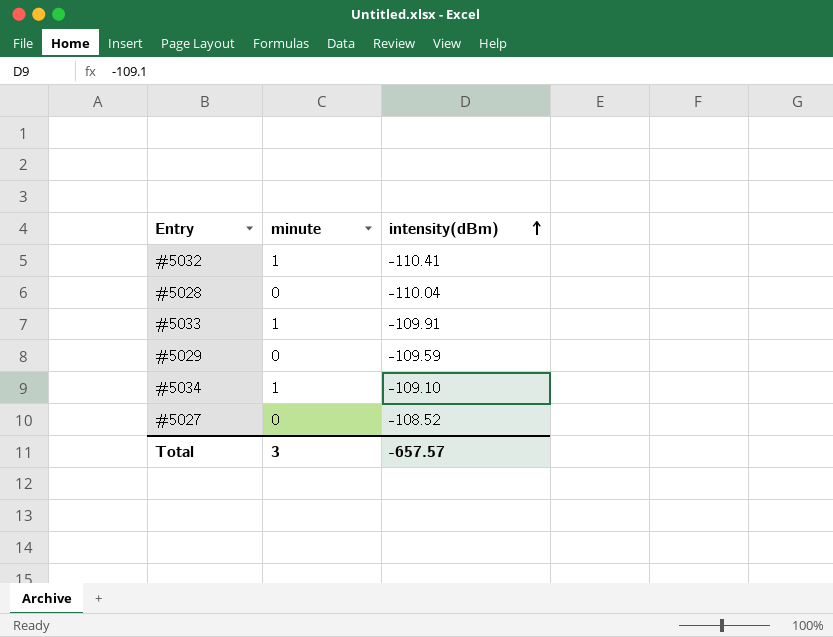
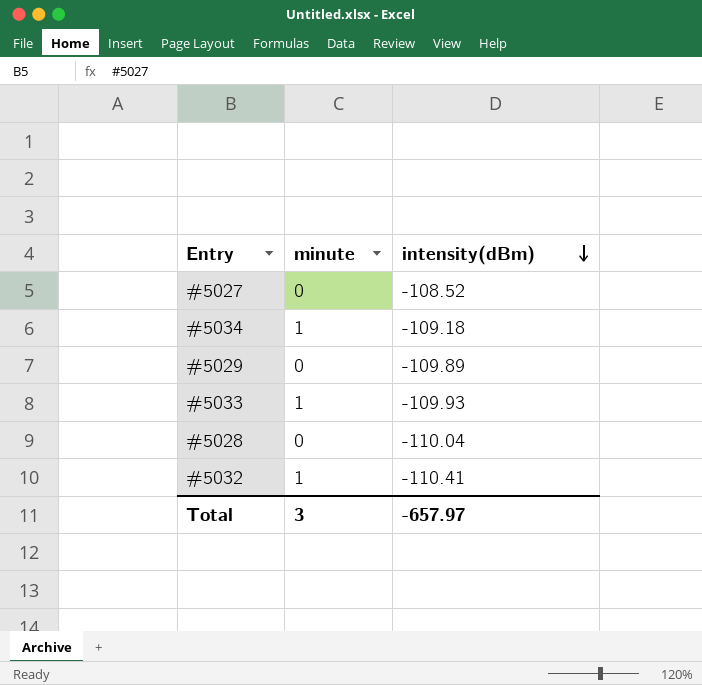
row order: intensity(dBm) ascending -> intensity(dBm) descending
#5034 | intensity(dBm): -109.10 -> -109.18
#5029 | intensity(dBm): -109.59 -> -109.89
#5033 | intensity(dBm): -109.91 -> -109.93
Total | intensity(dBm): -657.57 -> -657.97

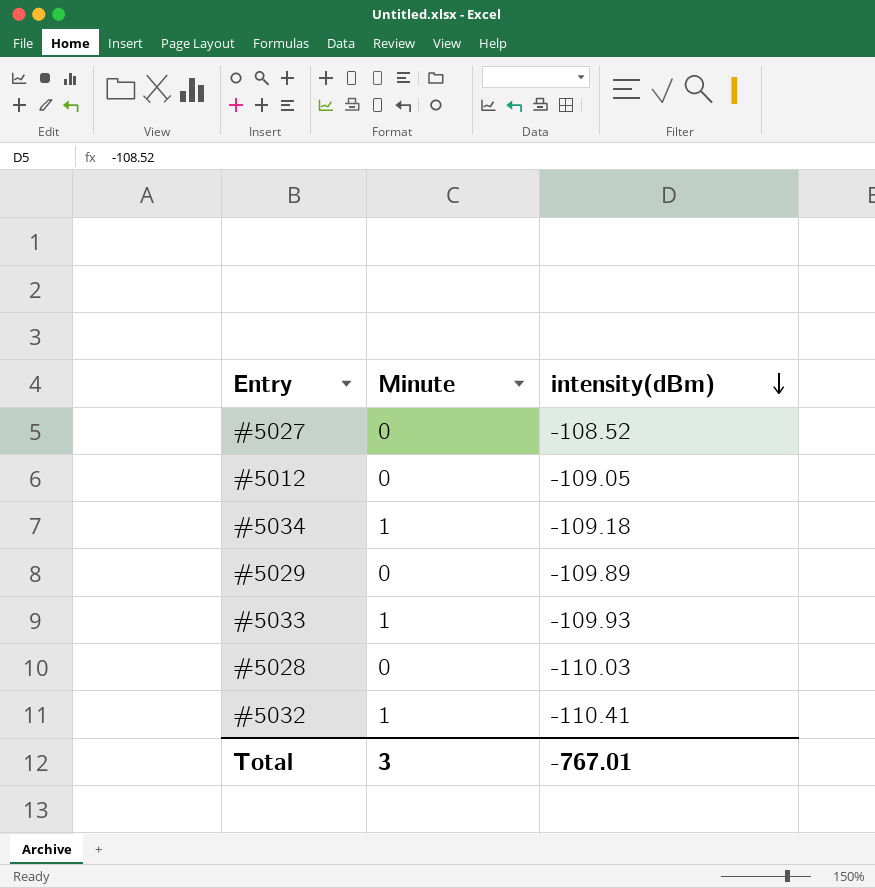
column name: minute -> Minute
row #5012: none -> 0 | -109.05
#5028 | intensity(dBm): -110.04 -> -110.03
Total | intensity(dBm): -657.97 -> -767.01

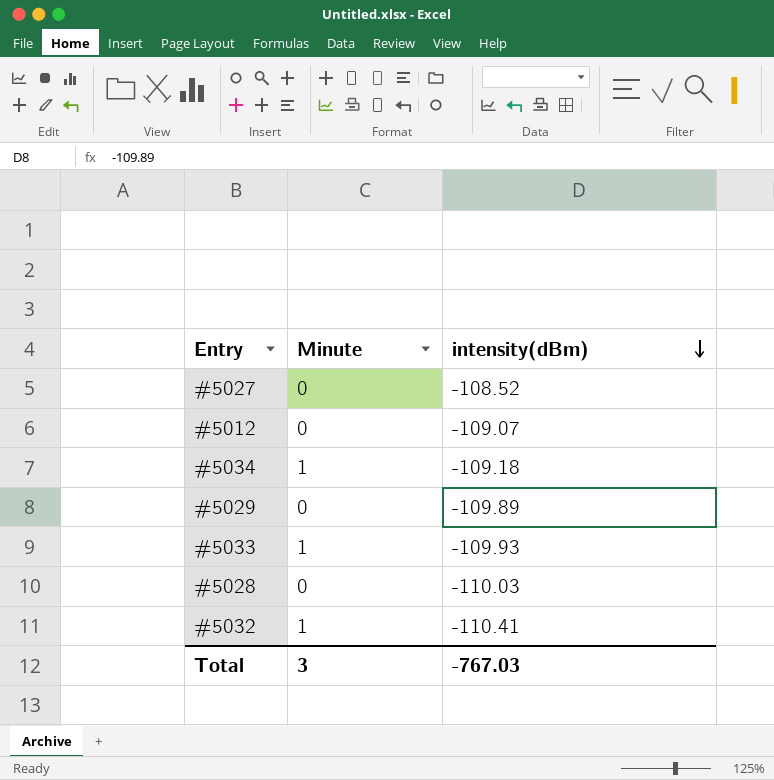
#5012 | intensity(dBm): -109.05 -> -109.07
Total | intensity(dBm): -767.01 -> -767.03

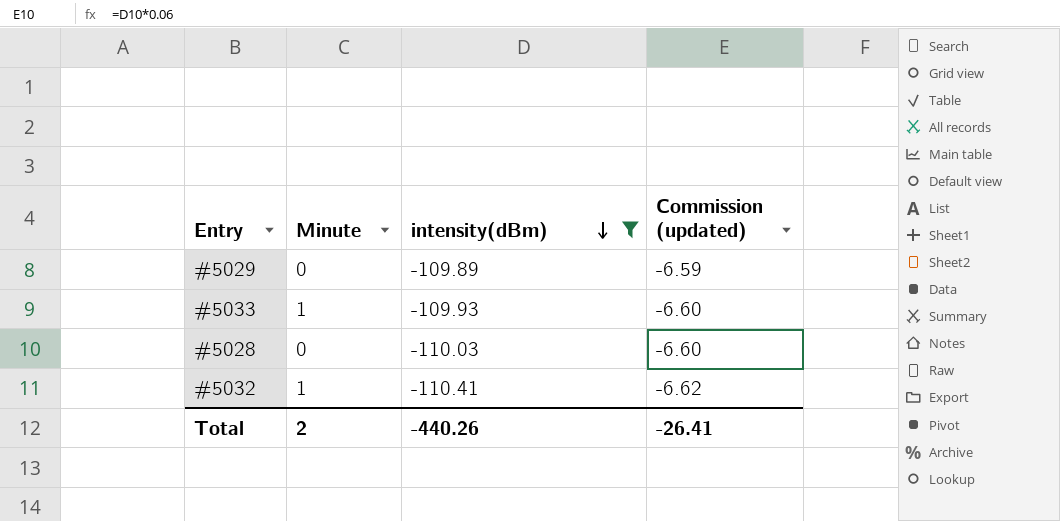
filter: none -> intensity(dBm) <= -109.89
column Commission (updated) | formula: none -> [intensity(dBm)] * 0.06
Total | Minute: 3 -> 2
Total | intensity(dBm): -767.03 -> -440.26

